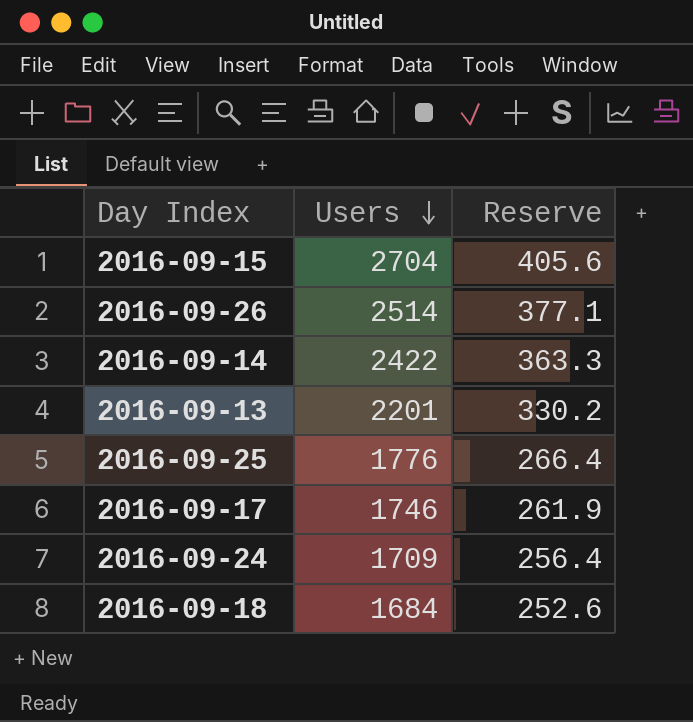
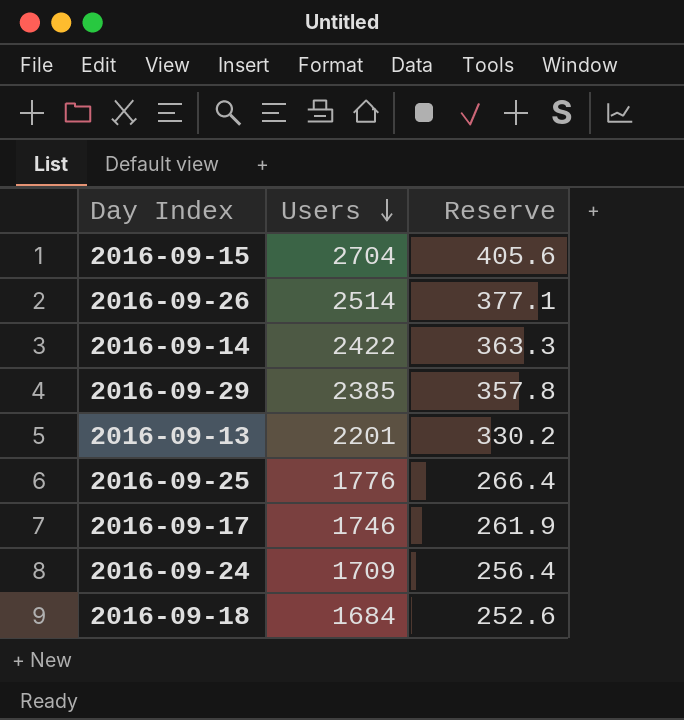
row 2016-09-29: none -> 2385 | 357.8

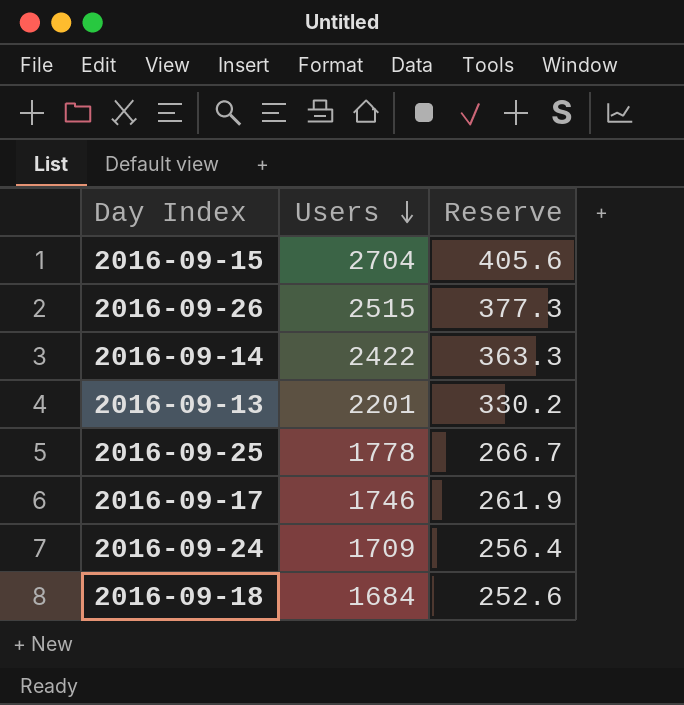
row 2016-09-29: 2385 | 357.8 -> none
2016-09-26 | Users: 2514 -> 2515
2016-09-26 | Reserve: 377.1 -> 377.3
2016-09-25 | Users: 1776 -> 1778
2016-09-25 | Reserve: 266.4 -> 266.7

